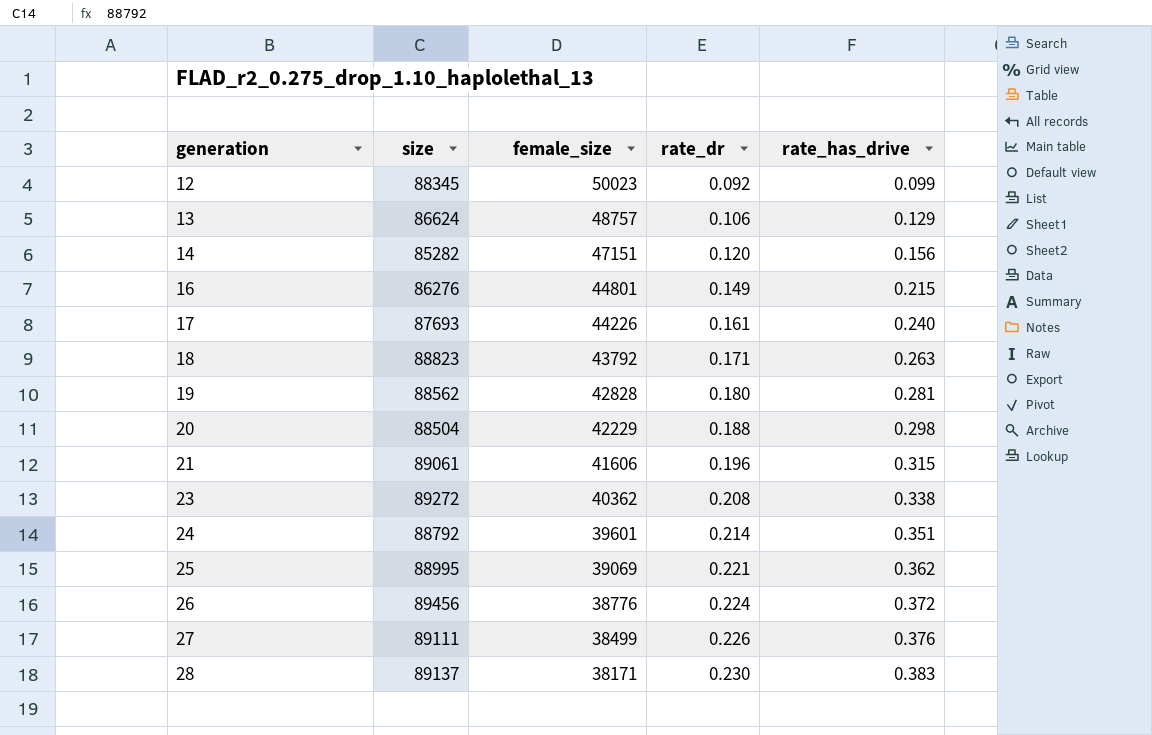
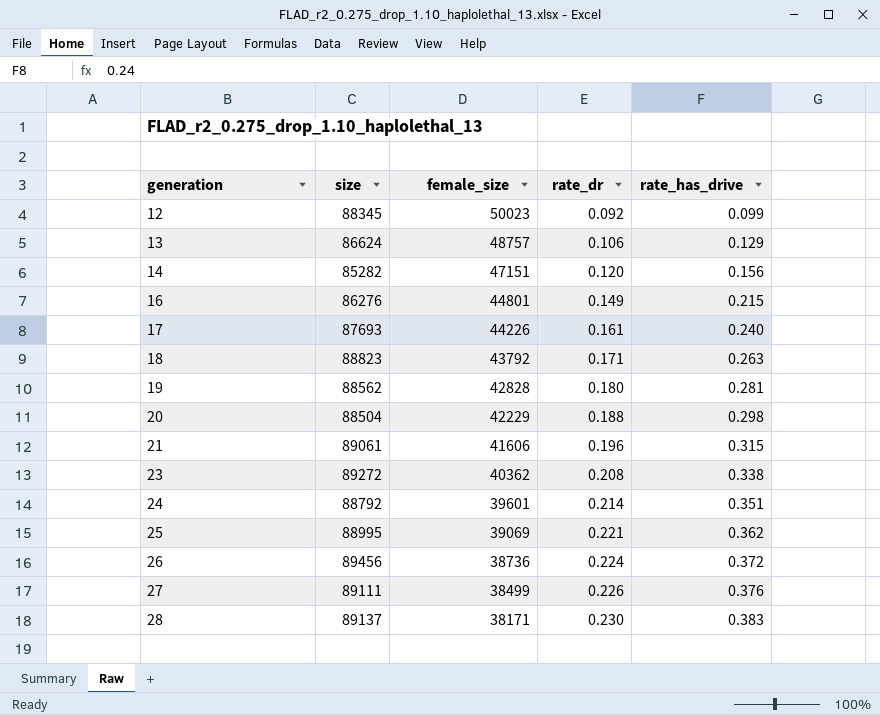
26 | female_size: 38776 -> 38736

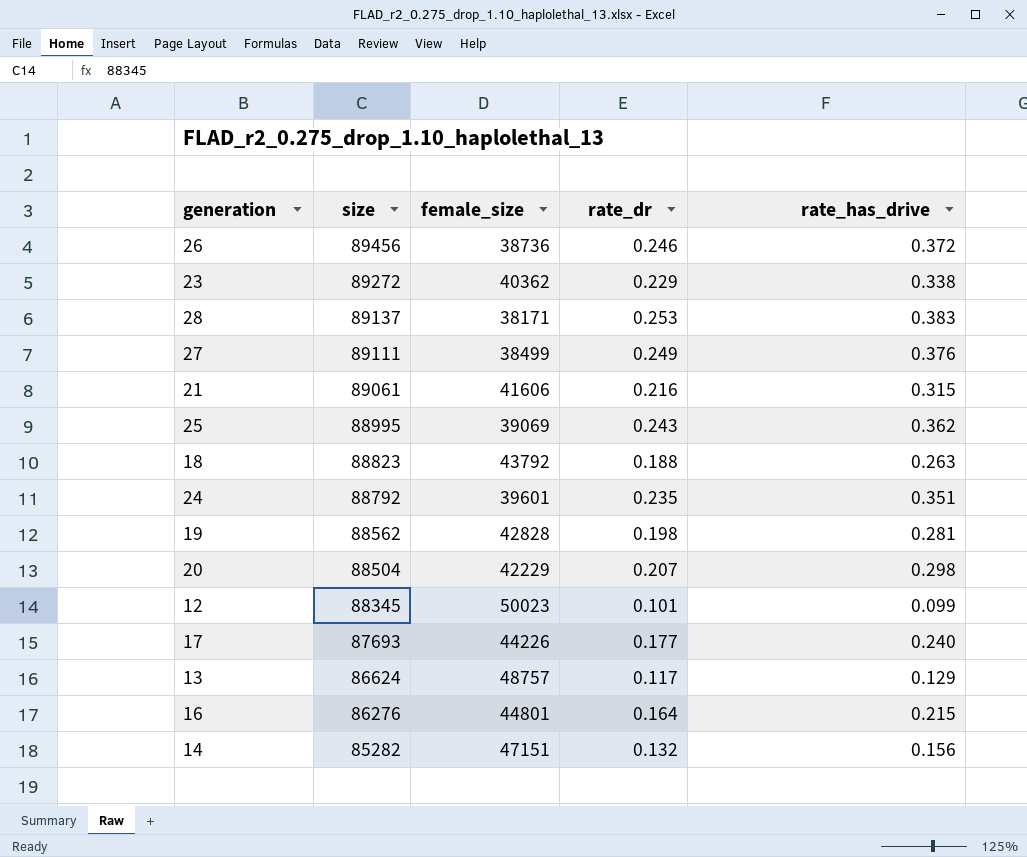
row order: generation ascending -> size descending
26 | rate_dr: 0.224 -> 0.246
23 | rate_dr: 0.208 -> 0.229
28 | rate_dr: 0.230 -> 0.253
27 | rate_dr: 0.226 -> 0.249
21 | rate_dr: 0.196 -> 0.216
25 | rate_dr: 0.221 -> 0.243
18 | rate_dr: 0.171 -> 0.188
24 | rate_dr: 0.214 -> 0.235
19 | rate_dr: 0.180 -> 0.198
20 | rate_dr: 0.188 -> 0.207
12 | rate_dr: 0.092 -> 0.101
17 | rate_dr: 0.161 -> 0.177
13 | rate_dr: 0.106 -> 0.117
16 | rate_dr: 0.149 -> 0.164
14 | rate_dr: 0.120 -> 0.132

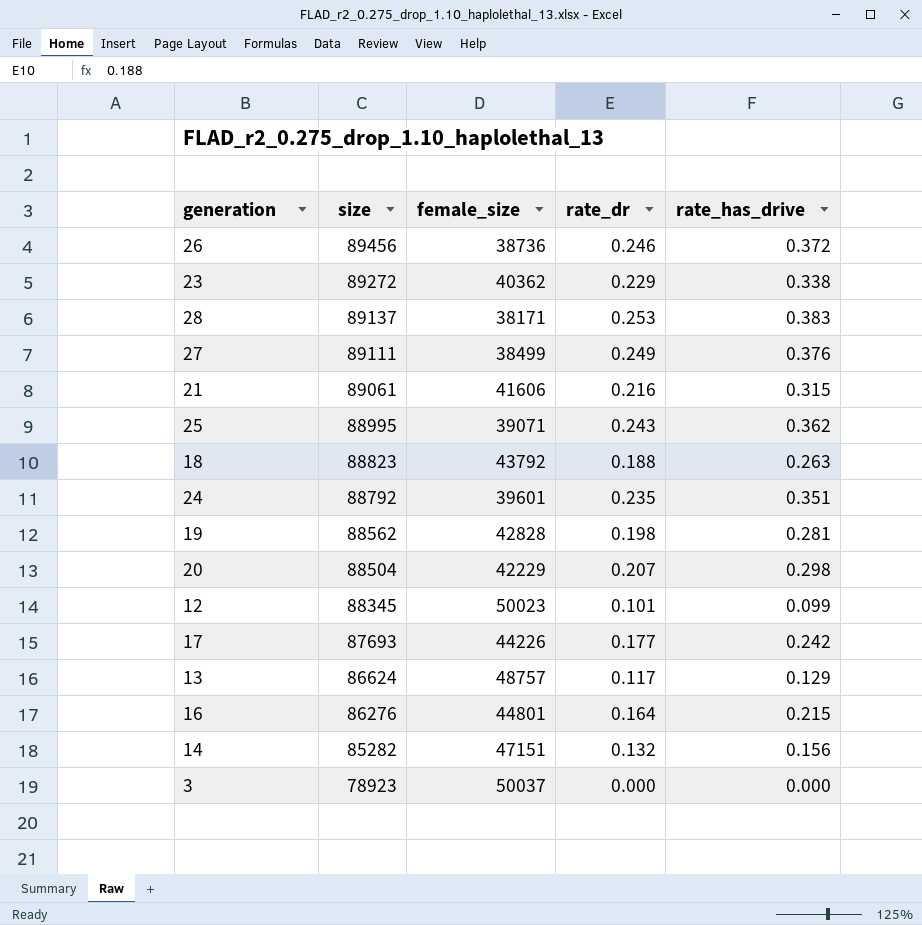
25 | female_size: 39069 -> 39071
17 | rate_has_drive: 0.240 -> 0.242
row 3: none -> 78923 | 50037 | 0.000 | 0.000

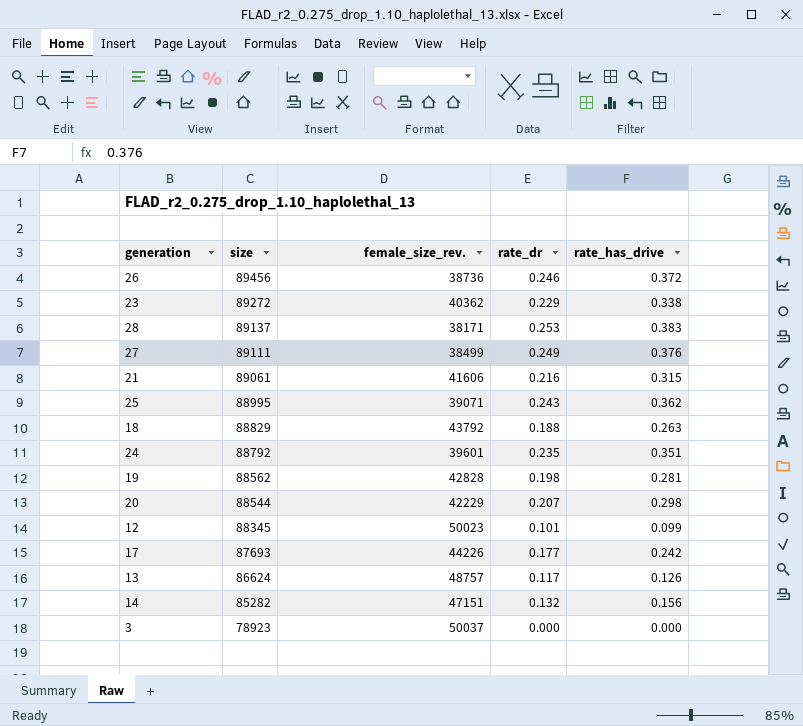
column name: female_size -> female_size_rev.
row 16: 86276 | 44801 | 0.164 | 0.215 -> none
18 | size: 88823 -> 88829
20 | size: 88504 -> 88544
13 | rate_has_drive: 0.129 -> 0.126

